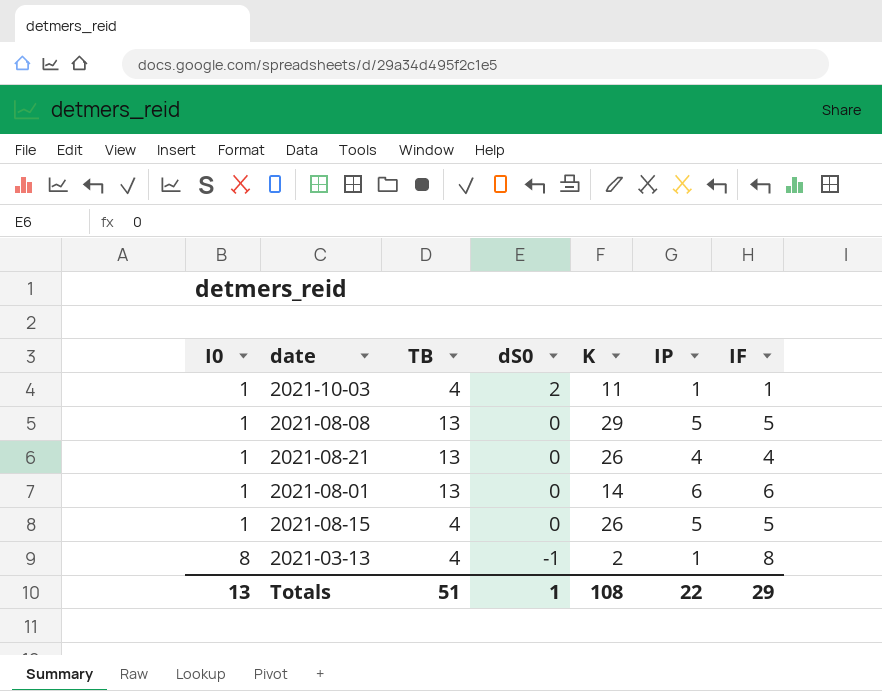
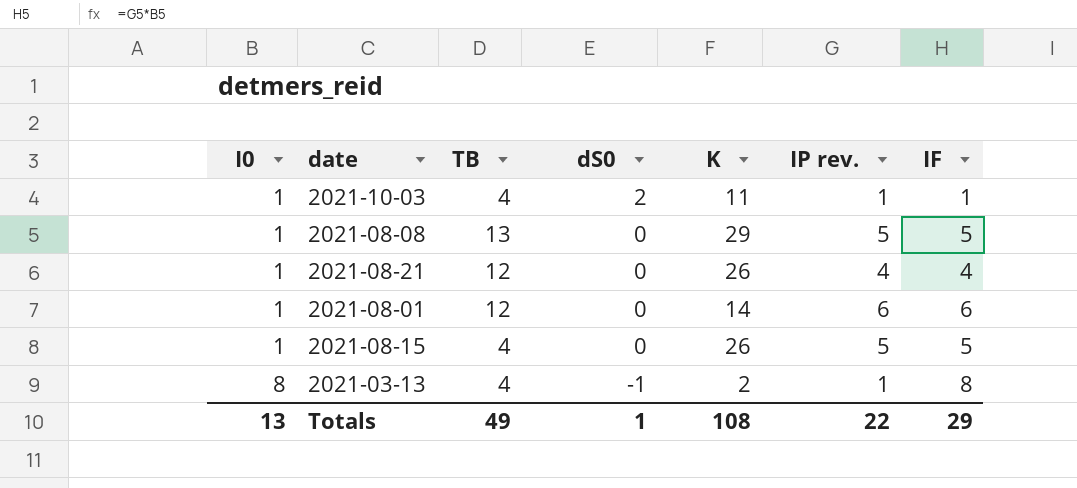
column name: IP -> IP rev.
2021-08-21 | TB: 13 -> 12
2021-08-01 | TB: 13 -> 12
Totals | TB: 51 -> 49

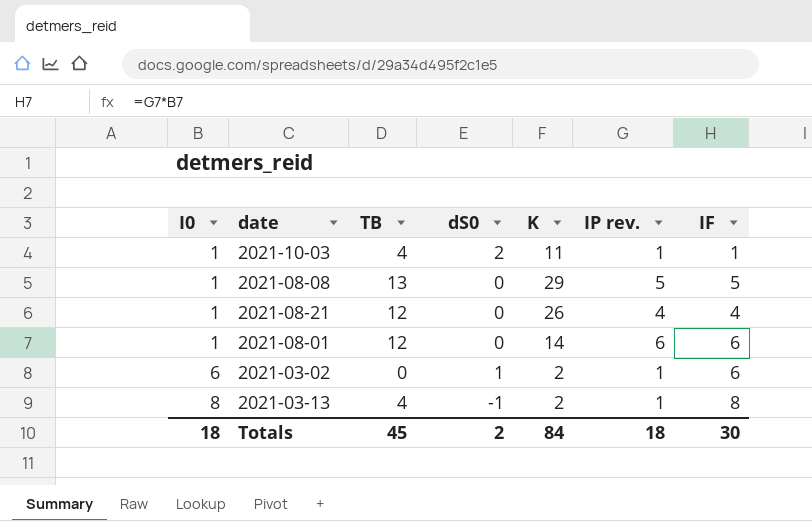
row 2021-08-15: 1 | 4 | 0 | 26 | 5 | 5 -> none
row 2021-03-02: none -> 6 | 0 | 1 | 2 | 1 | 6
Totals | I0: 13 -> 18
Totals | TB: 49 -> 45
Totals | dS0: 1 -> 2
Totals | K: 108 -> 84
Totals | IP rev.: 22 -> 18
Totals | IF: 29 -> 30

